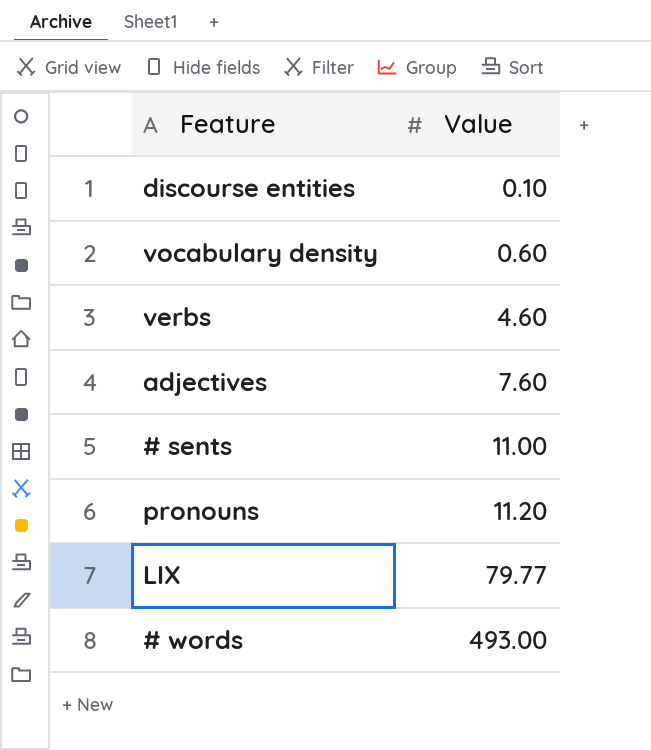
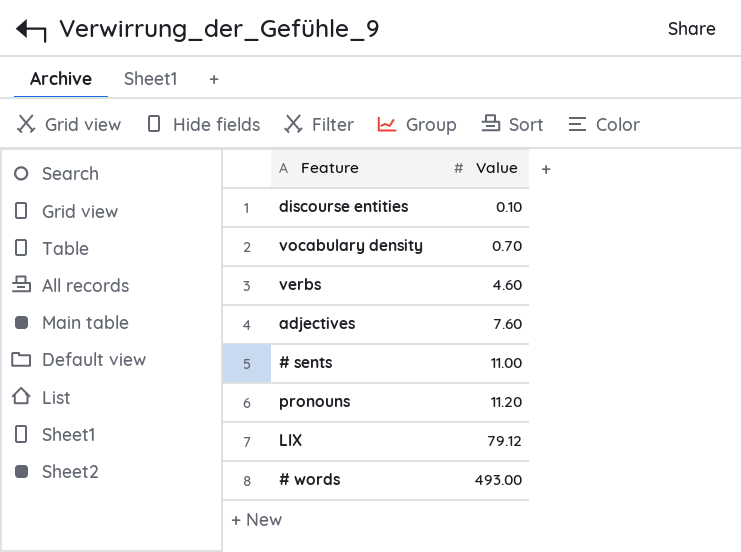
vocabulary density | Value: 0.60 -> 0.70
LIX | Value: 79.77 -> 79.12

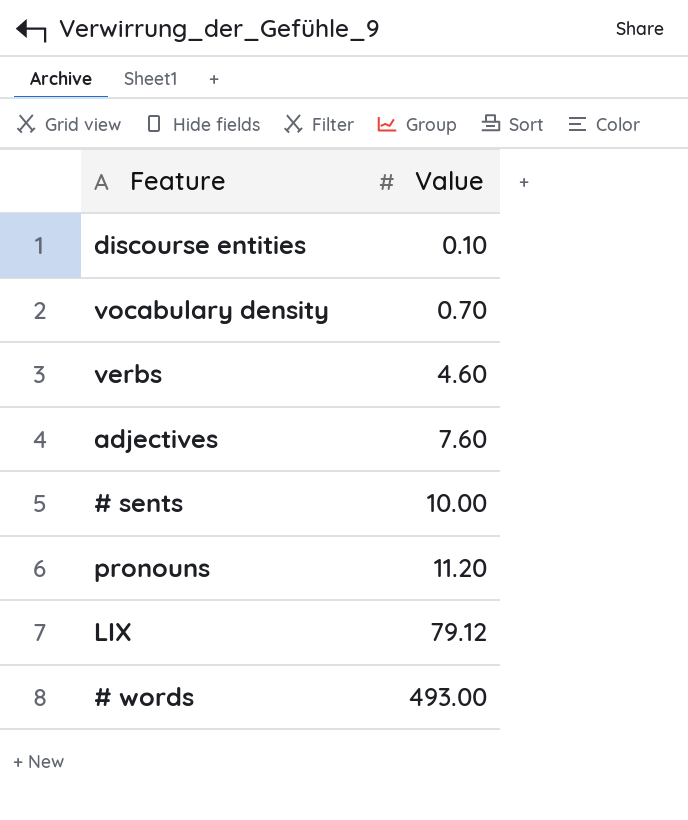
# sents | Value: 11.00 -> 10.00

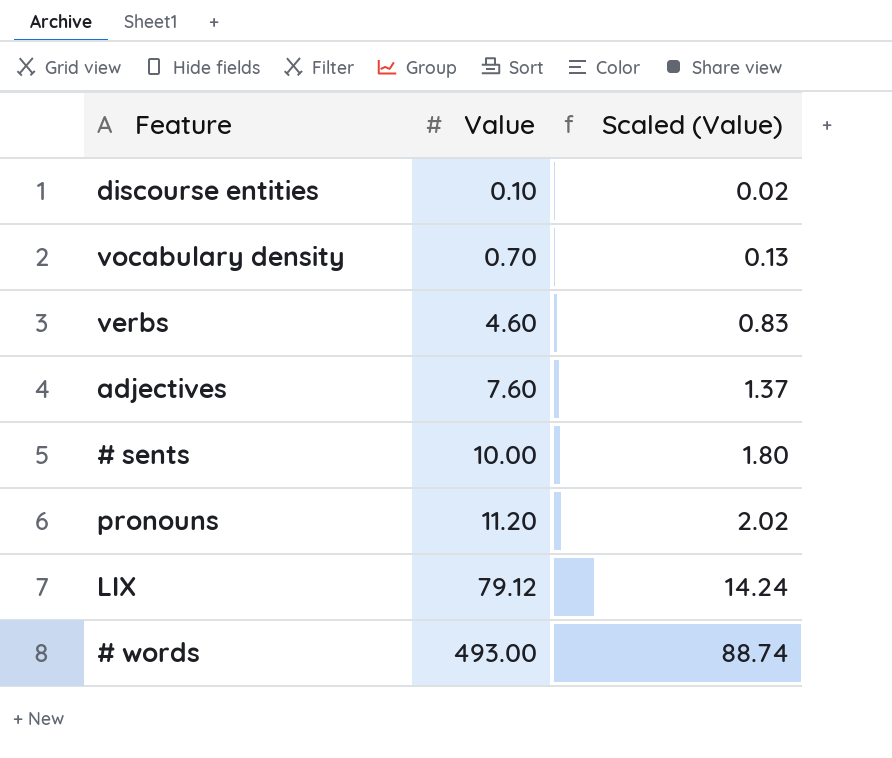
column Scaled (Value) | formula: none -> [Value] * 0.18

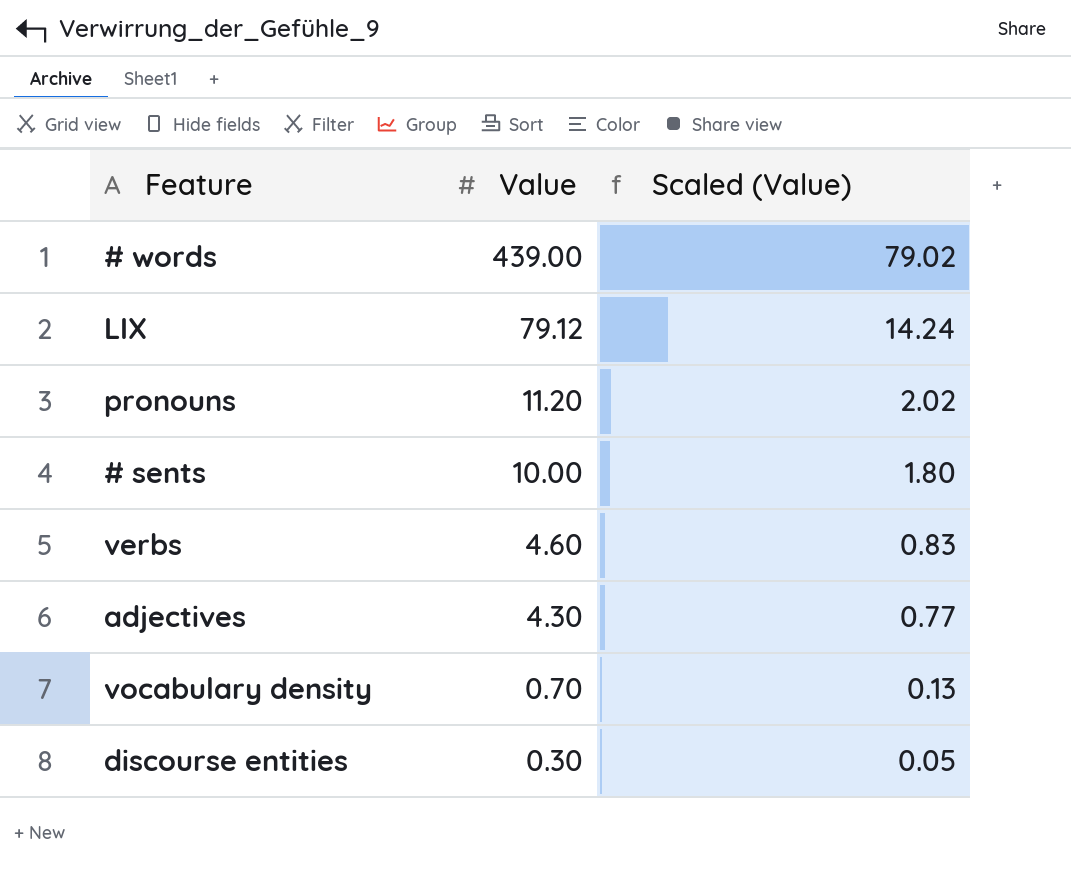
row order: Value ascending -> Value descending
# words | Value: 493.00 -> 439.00
# words | Scaled (Value): 88.74 -> 79.02
adjectives | Value: 7.60 -> 4.30
adjectives | Scaled (Value): 1.37 -> 0.77
discourse entities | Value: 0.10 -> 0.30
discourse entities | Scaled (Value): 0.02 -> 0.05

